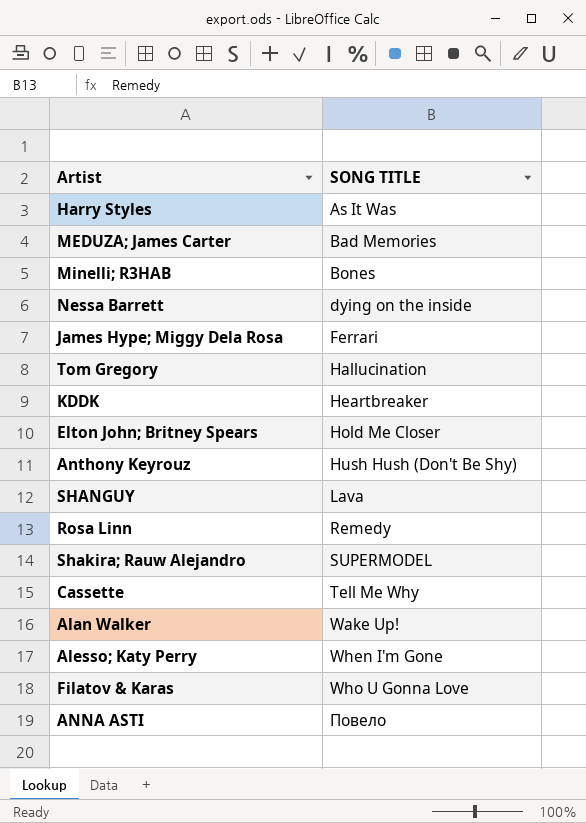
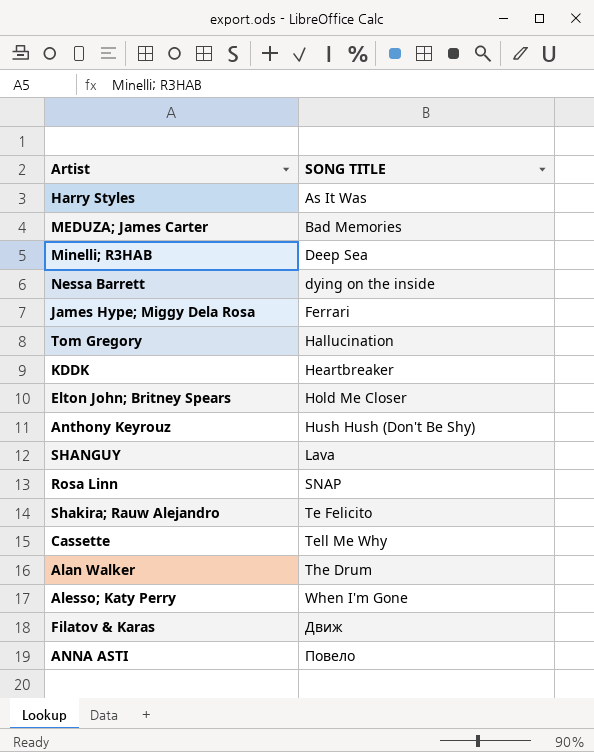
Minelli; R3HAB | SONG TITLE: Bones -> Deep Sea
Rosa Linn | SONG TITLE: Remedy -> SNAP
Shakira; Rauw Alejandro | SONG TITLE: SUPERMODEL -> Te Felicito
Alan Walker | SONG TITLE: Wake Up! -> The Drum
Filatov & Karas | SONG TITLE: Who U Gonna Love -> Движ

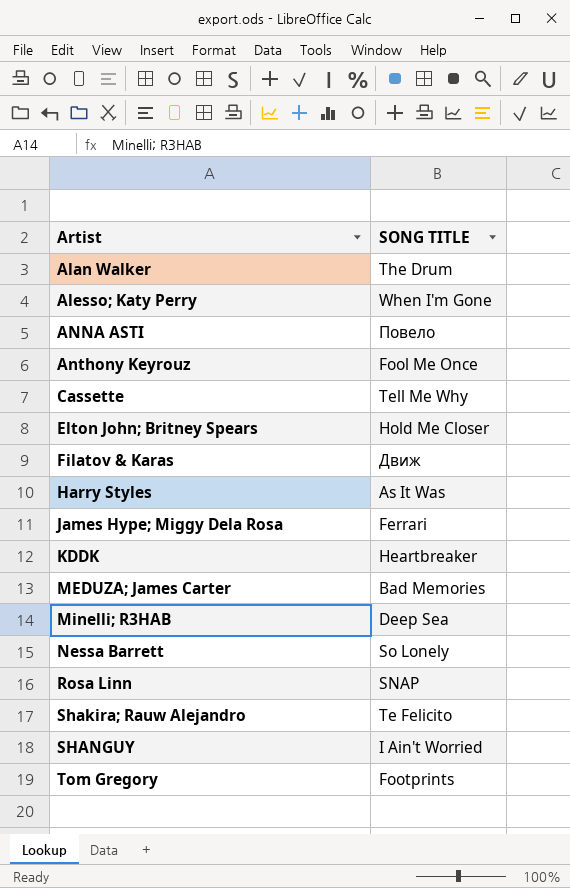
row order: SONG TITLE ascending -> Artist ascending
Anthony Keyrouz | SONG TITLE: Hush Hush (Don't Be Shy) -> Fool Me Once
Nessa Barrett | SONG TITLE: dying on the inside -> So Lonely
SHANGUY | SONG TITLE: Lava -> I Ain't Worried
Tom Gregory | SONG TITLE: Hallucination -> Footprints

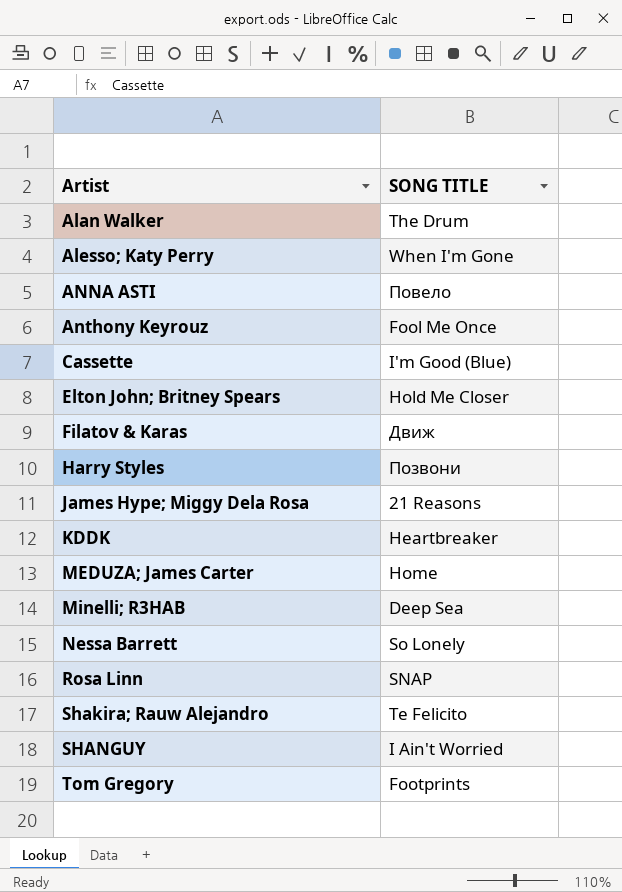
Cassette | SONG TITLE: Tell Me Why -> I'm Good (Blue)
Harry Styles | SONG TITLE: As It Was -> Позвони
James Hype; Miggy Dela Rosa | SONG TITLE: Ferrari -> 21 Reasons
MEDUZA; James Carter | SONG TITLE: Bad Memories -> Home

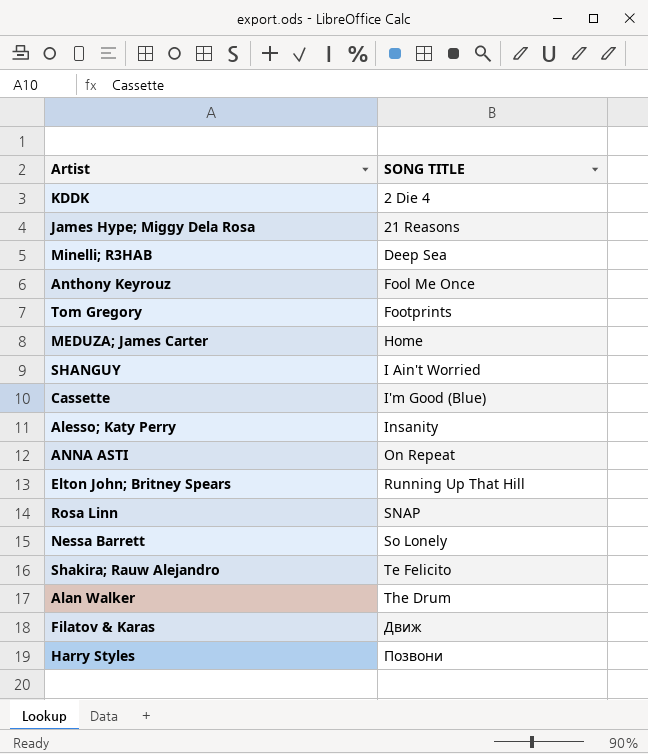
row order: Artist ascending -> SONG TITLE ascending
KDDK | SONG TITLE: Heartbreaker -> 2 Die 4
Alesso; Katy Perry | SONG TITLE: When I'm Gone -> Insanity
ANNA ASTI | SONG TITLE: Повело -> On Repeat
Elton John; Britney Spears | SONG TITLE: Hold Me Closer -> Running Up That Hill

